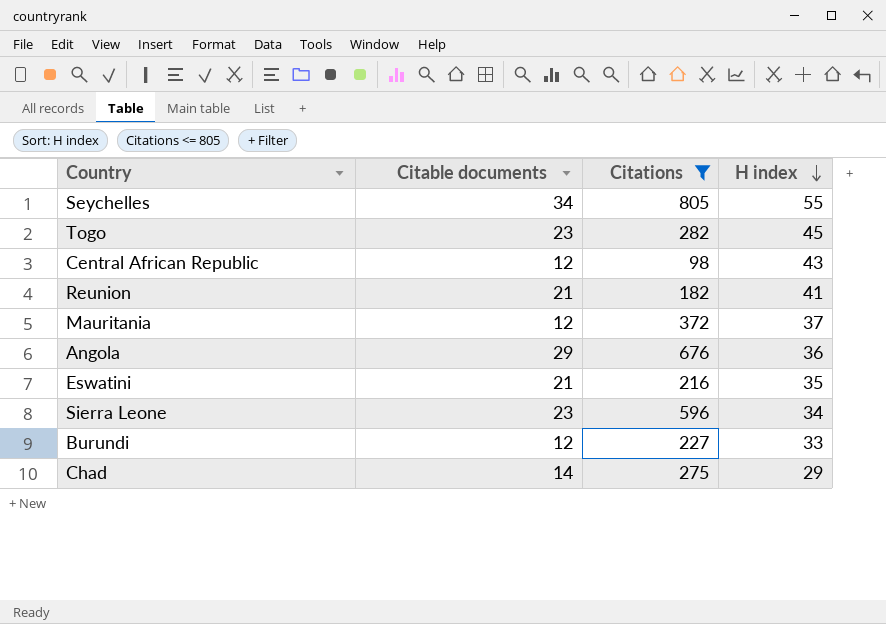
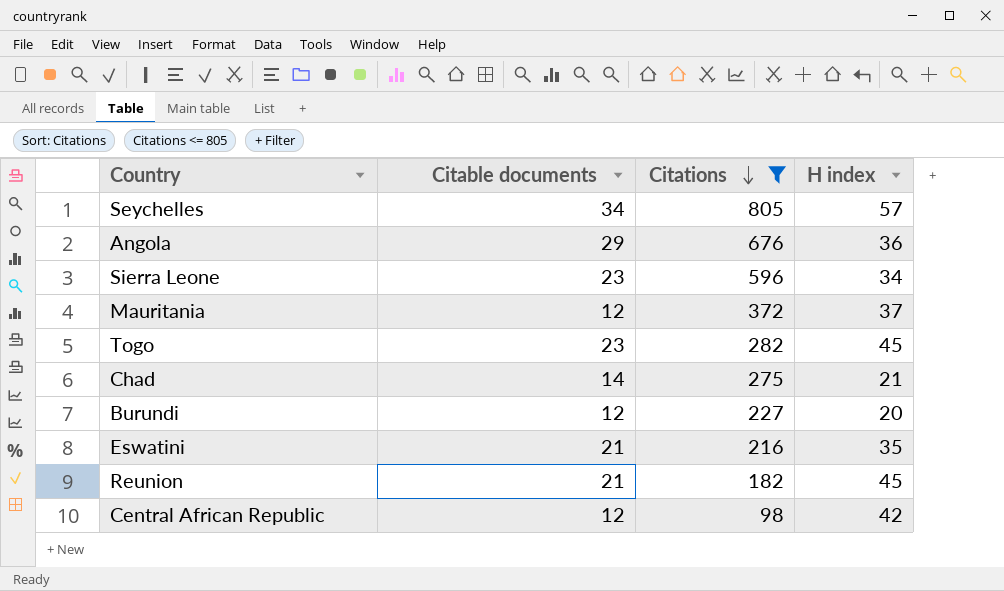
row order: H index descending -> Citations descending
Seychelles | H index: 55 -> 57
Chad | H index: 29 -> 21
Burundi | H index: 33 -> 20
Reunion | H index: 41 -> 45
Central African Republic | H index: 43 -> 42

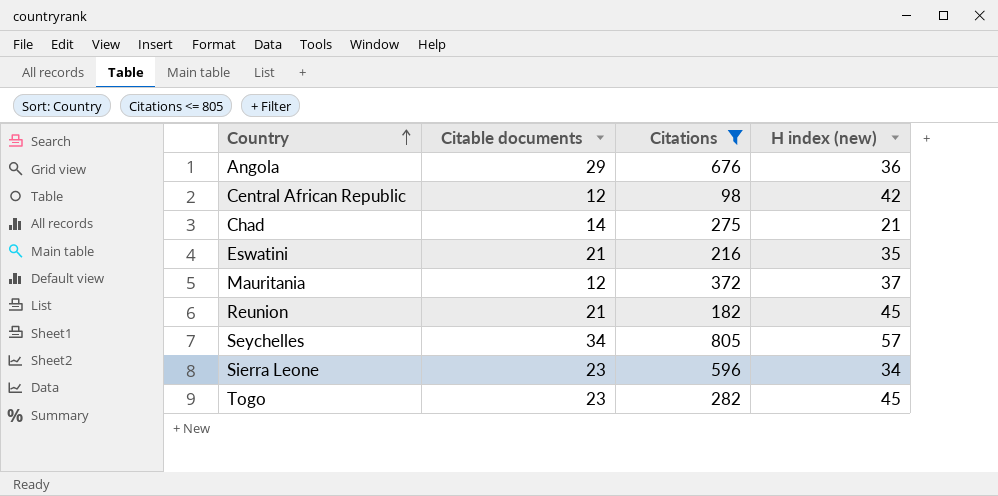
row order: Citations descending -> Country ascending
column name: H index -> H index (new)
row Burundi: 12 | 227 | 20 -> none

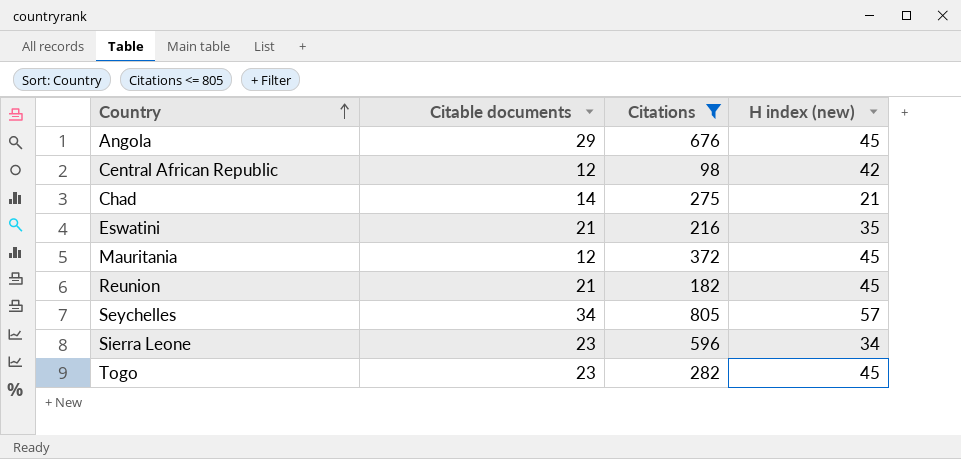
Angola | H index (new): 36 -> 45
Mauritania | H index (new): 37 -> 45

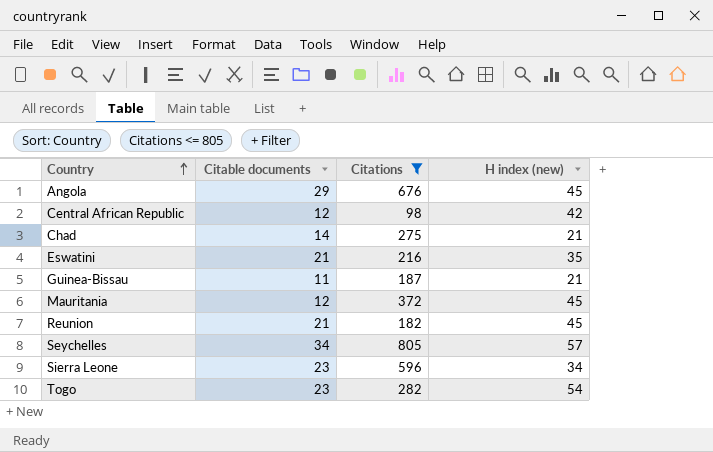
row Guinea-Bissau: none -> 11 | 187 | 21
Togo | H index (new): 45 -> 54

